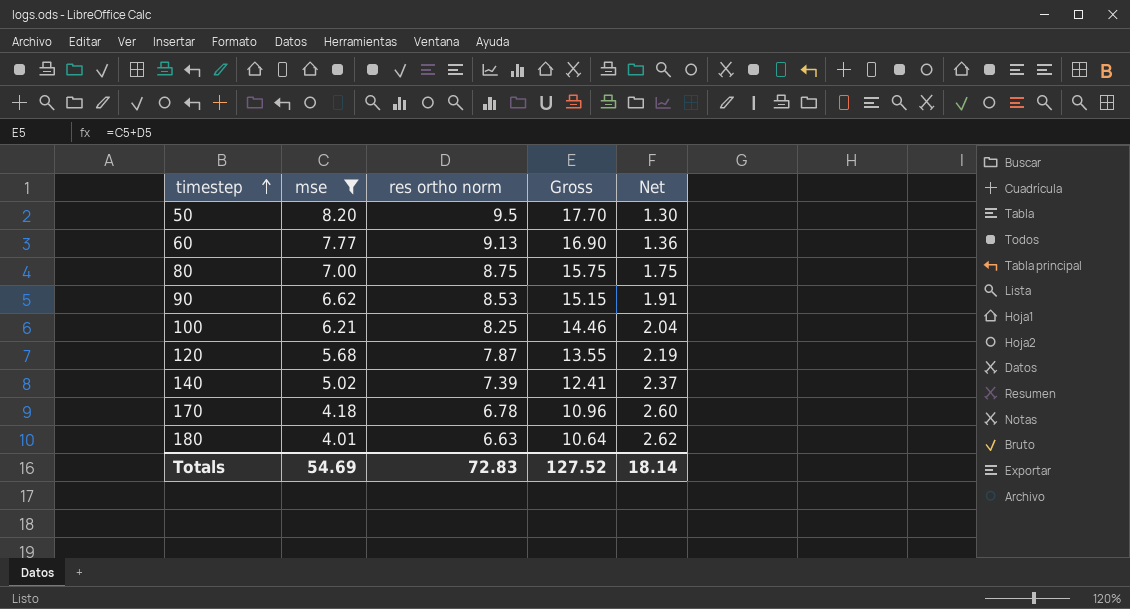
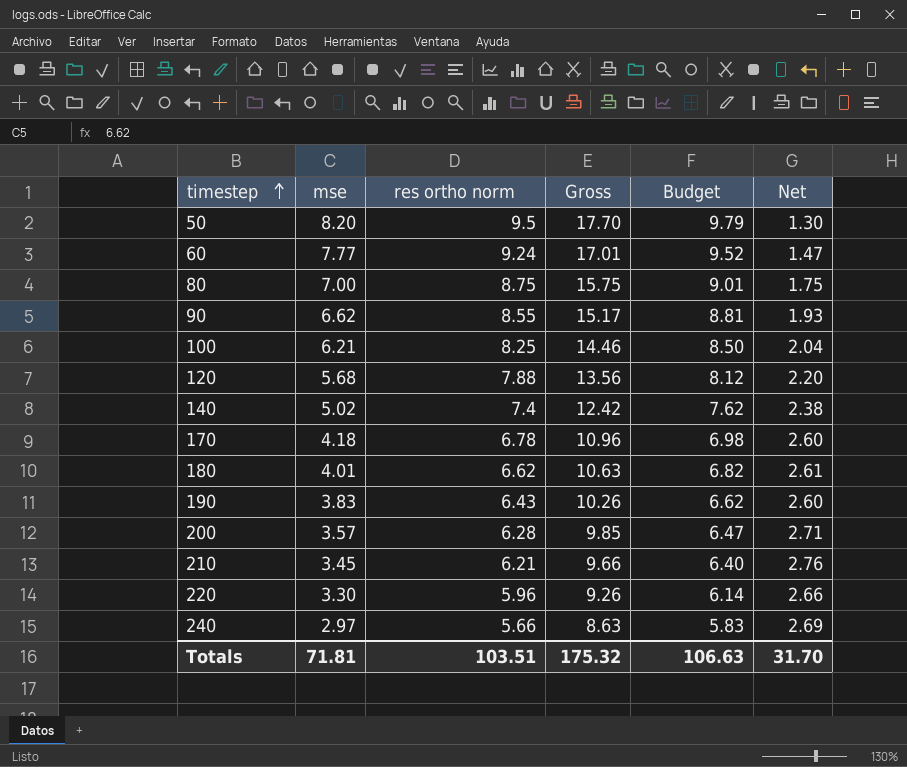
filter: mse >= 4.01 -> none
column Budget | formula: none -> [res ortho norm] * 1.03
60 | res ortho norm: 9.13 -> 9.24
60 | Gross: 16.90 -> 17.01
60 | Net: 1.36 -> 1.47
90 | res ortho norm: 8.53 -> 8.55
90 | Gross: 15.15 -> 15.17
90 | Net: 1.91 -> 1.93
120 | res ortho norm: 7.87 -> 7.88
120 | Gross: 13.55 -> 13.56
120 | Net: 2.19 -> 2.20
140 | res ortho norm: 7.39 -> 7.4
140 | Gross: 12.41 -> 12.42
140 | Net: 2.37 -> 2.38
180 | res ortho norm: 6.63 -> 6.62
180 | Gross: 10.64 -> 10.63
180 | Net: 2.62 -> 2.61
Totals | mse: 54.69 -> 71.81
Totals | res ortho norm: 72.83 -> 103.51
Totals | Gross: 127.52 -> 175.32
Totals | Net: 18.14 -> 31.70

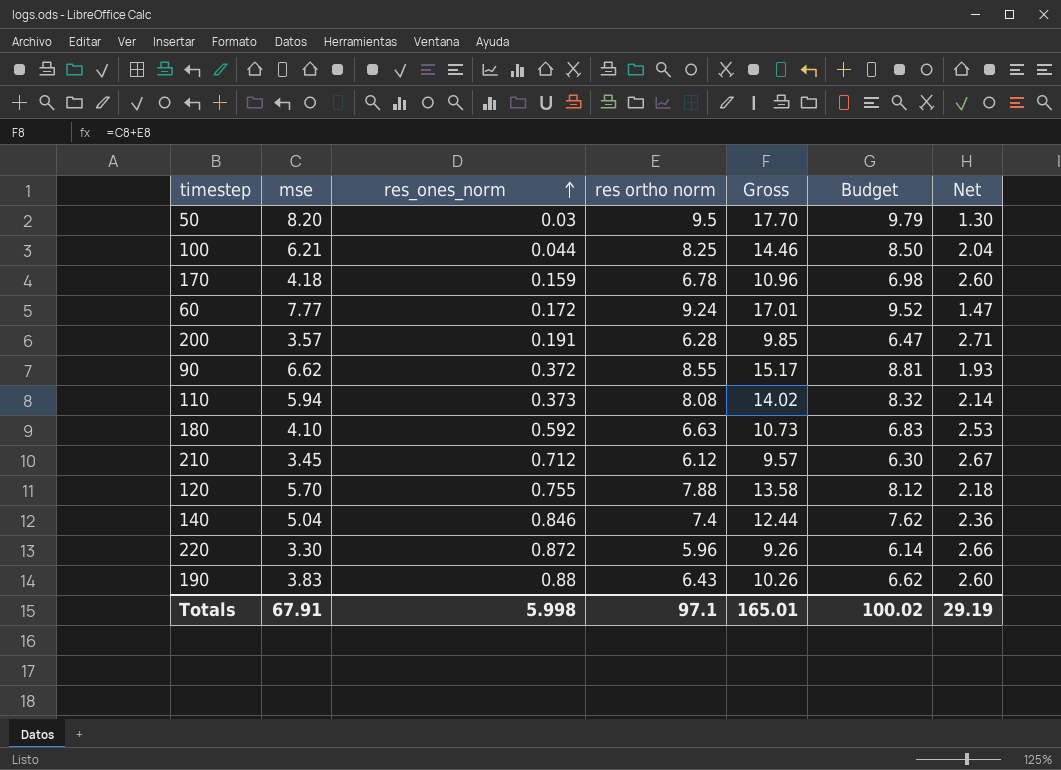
row order: timestep ascending -> res_ones_norm ascending
column res_ones_norm | position: none -> 3
row 80: 7.00 | 8.75 | 15.75 | 9.01 | 1.75 -> none
row 240: 2.97 | 5.66 | 8.63 | 5.83 | 2.69 -> none
row 110: none -> 5.94 | 0.373 | 8.08 | 14.02 | 8.32 | 2.14
180 | mse: 4.01 -> 4.10
180 | res ortho norm: 6.62 -> 6.63
180 | Gross: 10.63 -> 10.73
180 | Budget: 6.82 -> 6.83
180 | Net: 2.61 -> 2.53
210 | res ortho norm: 6.21 -> 6.12
210 | Gross: 9.66 -> 9.57
210 | Budget: 6.40 -> 6.30
210 | Net: 2.76 -> 2.67
120 | mse: 5.68 -> 5.70
120 | Gross: 13.56 -> 13.58
120 | Net: 2.20 -> 2.18
140 | mse: 5.02 -> 5.04
140 | Gross: 12.42 -> 12.44
140 | Net: 2.38 -> 2.36
Totals | mse: 71.81 -> 67.91
Totals | res ortho norm: 103.51 -> 97.1
Totals | Gross: 175.32 -> 165.01
Totals | Budget: 106.63 -> 100.02
Totals | Net: 31.70 -> 29.19

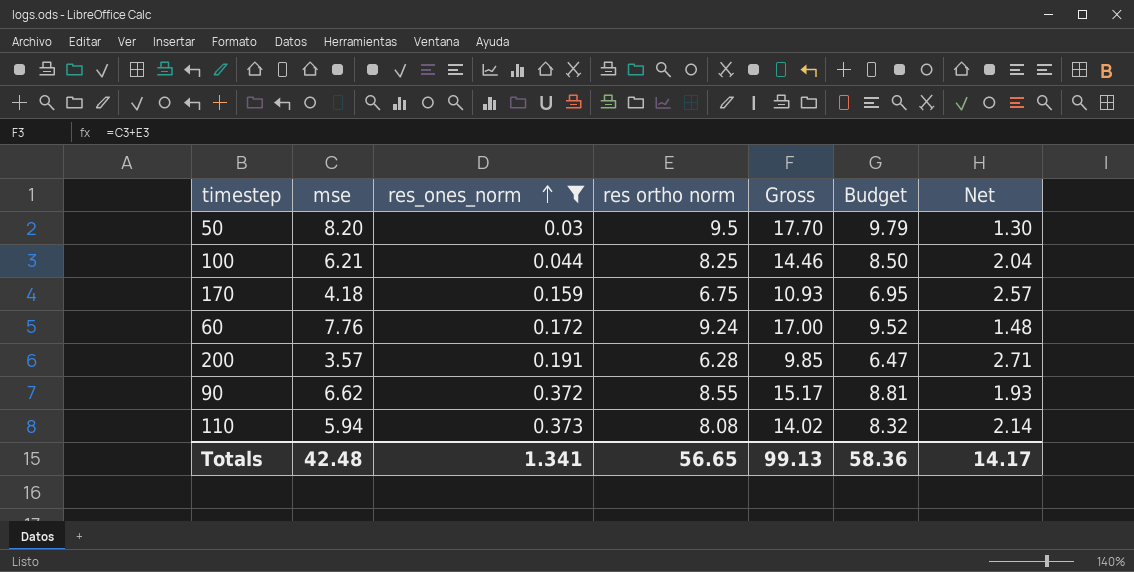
filter: none -> res_ones_norm <= 0.373
170 | res ortho norm: 6.78 -> 6.75
170 | Gross: 10.96 -> 10.93
170 | Budget: 6.98 -> 6.95
170 | Net: 2.60 -> 2.57
60 | mse: 7.77 -> 7.76
60 | Gross: 17.01 -> 17.00
60 | Net: 1.47 -> 1.48
Totals | mse: 67.91 -> 42.48
Totals | res_ones_norm: 5.998 -> 1.341
Totals | res ortho norm: 97.1 -> 56.65
Totals | Gross: 165.01 -> 99.13
Totals | Budget: 100.02 -> 58.36
Totals | Net: 29.19 -> 14.17

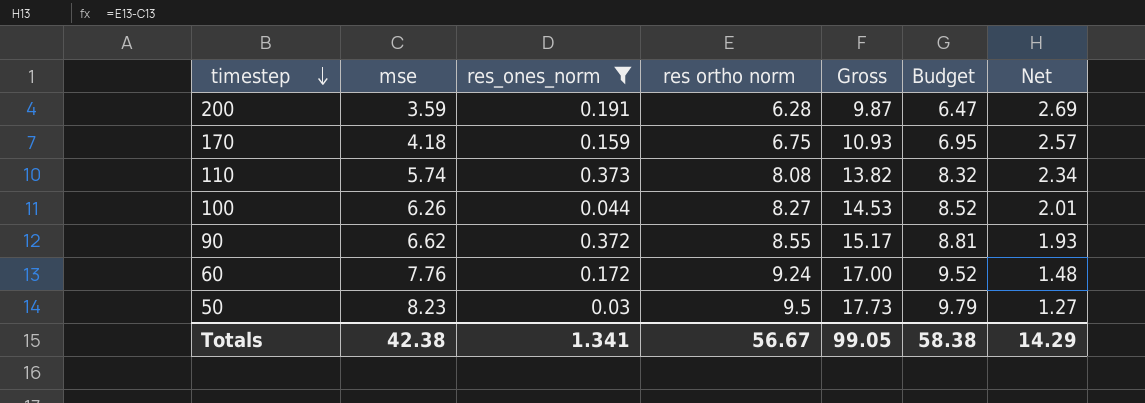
row order: res_ones_norm ascending -> timestep descending
200 | mse: 3.57 -> 3.59
200 | Gross: 9.85 -> 9.87
200 | Net: 2.71 -> 2.69
110 | mse: 5.94 -> 5.74
110 | Gross: 14.02 -> 13.82
110 | Net: 2.14 -> 2.34
100 | mse: 6.21 -> 6.26
100 | res ortho norm: 8.25 -> 8.27
100 | Gross: 14.46 -> 14.53
100 | Budget: 8.50 -> 8.52
100 | Net: 2.04 -> 2.01
50 | mse: 8.20 -> 8.23
50 | Gross: 17.70 -> 17.73
50 | Net: 1.30 -> 1.27
Totals | mse: 42.48 -> 42.38
Totals | res ortho norm: 56.65 -> 56.67
Totals | Gross: 99.13 -> 99.05
Totals | Budget: 58.36 -> 58.38
Totals | Net: 14.17 -> 14.29

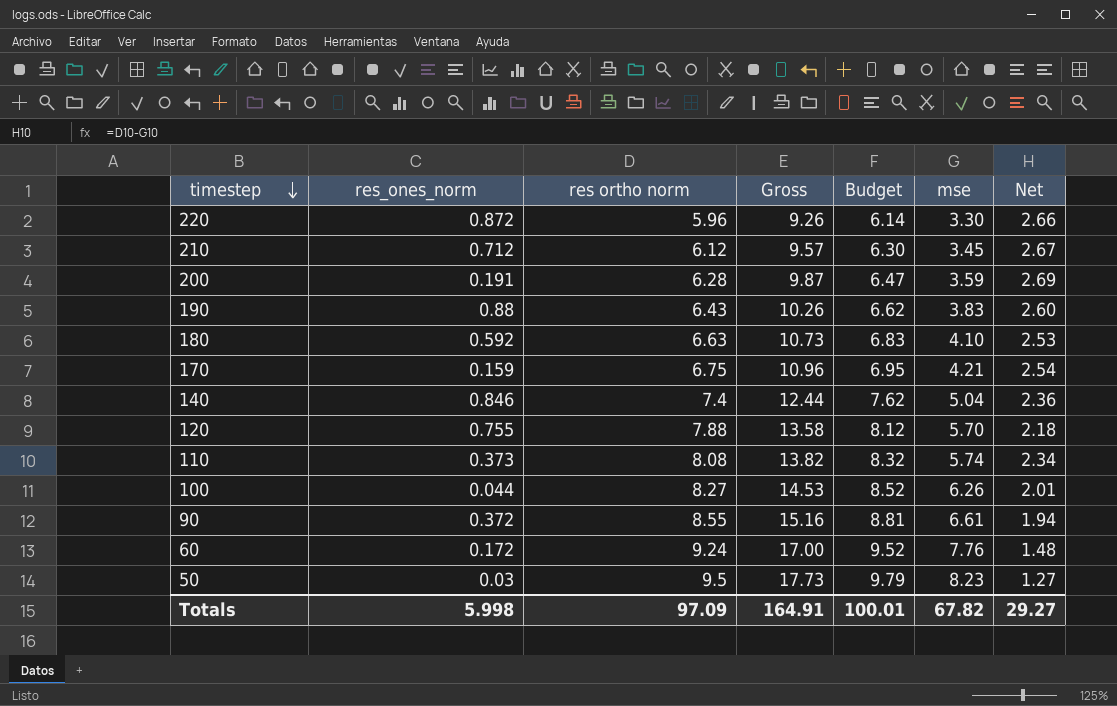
filter: res_ones_norm <= 0.373 -> none
column mse | position: 2 -> 6
170 | Gross: 10.93 -> 10.96
170 | mse: 4.18 -> 4.21
170 | Net: 2.57 -> 2.54
90 | Gross: 15.17 -> 15.16
90 | mse: 6.62 -> 6.61
90 | Net: 1.93 -> 1.94
Totals | res_ones_norm: 1.341 -> 5.998
Totals | res ortho norm: 56.67 -> 97.09
Totals | Gross: 99.05 -> 164.91
Totals | Budget: 58.38 -> 100.01
Totals | mse: 42.38 -> 67.82
Totals | Net: 14.29 -> 29.27

